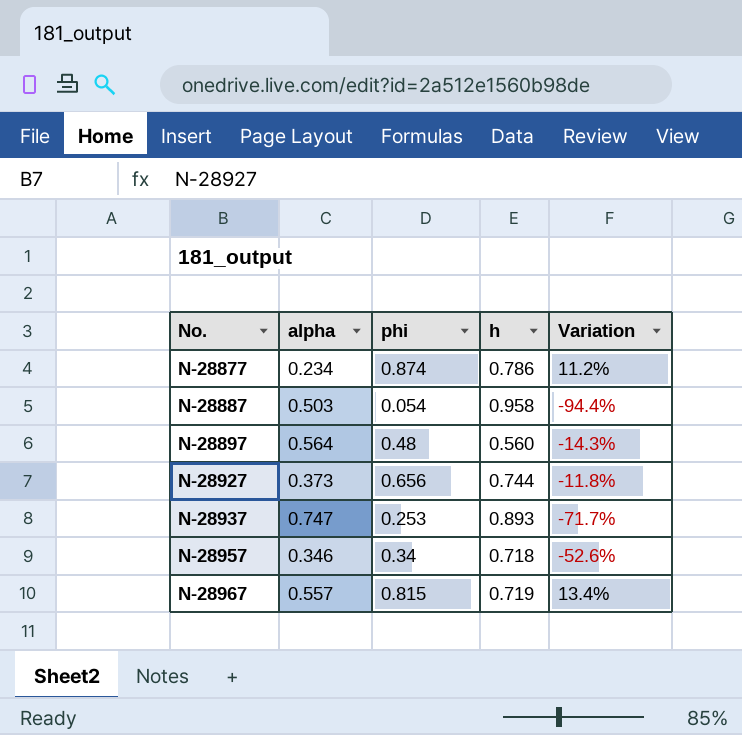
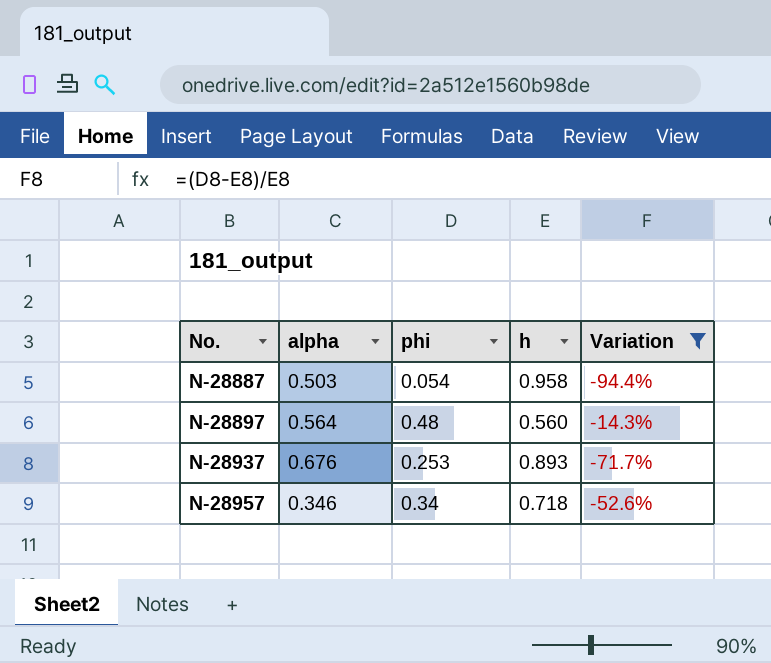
filter: none -> Variation <= -14.3%
N-28937 | alpha: 0.747 -> 0.676

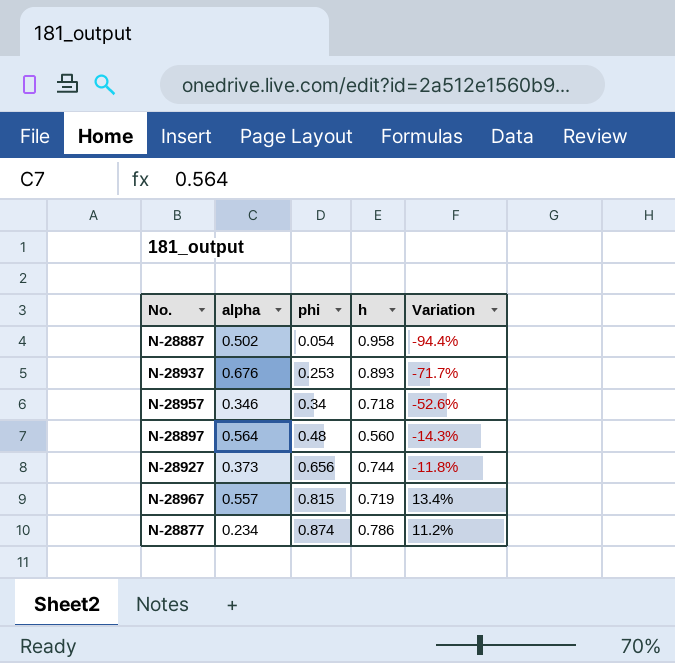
filter: Variation <= -14.3% -> none
row order: No. ascending -> phi ascending
N-28887 | alpha: 0.503 -> 0.502

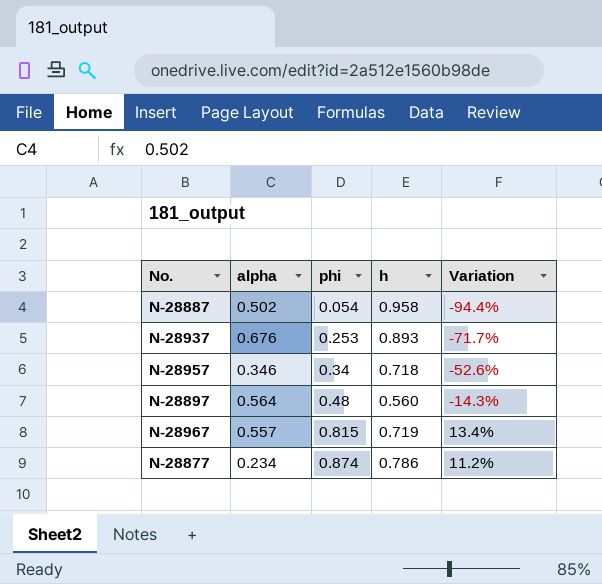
row N-28927: 0.373 | 0.656 | 0.744 | -11.8% -> none

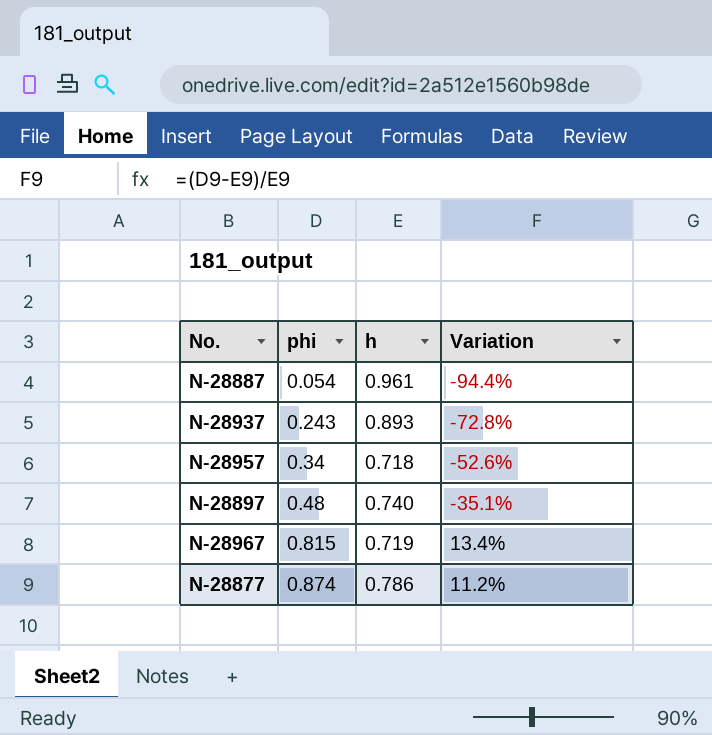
column alpha | position: 2 -> none
N-28887 | h: 0.958 -> 0.961
N-28937 | phi: 0.253 -> 0.243
N-28937 | Variation: -71.7% -> -72.8%
N-28897 | h: 0.560 -> 0.740
N-28897 | Variation: -14.3% -> -35.1%

